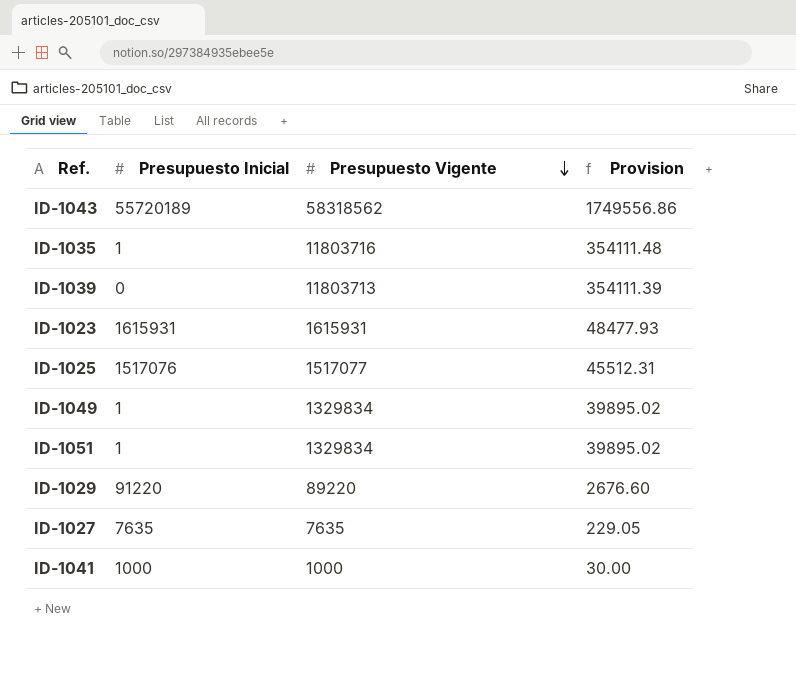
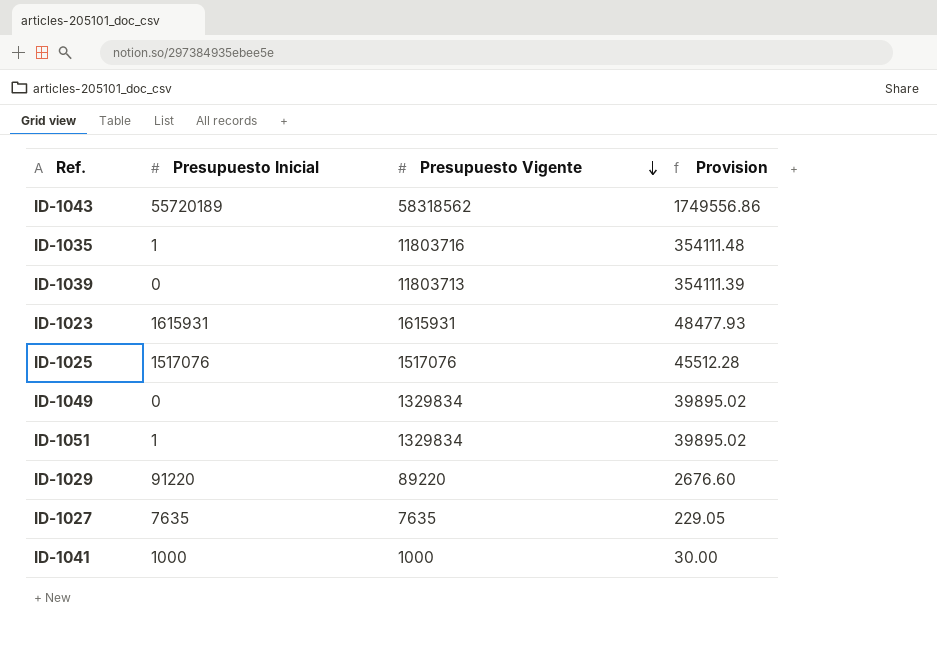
ID-1025 | Presupuesto Vigente: 1517077 -> 1517076
ID-1025 | Provision: 45512.31 -> 45512.28
ID-1049 | Presupuesto Inicial: 1 -> 0

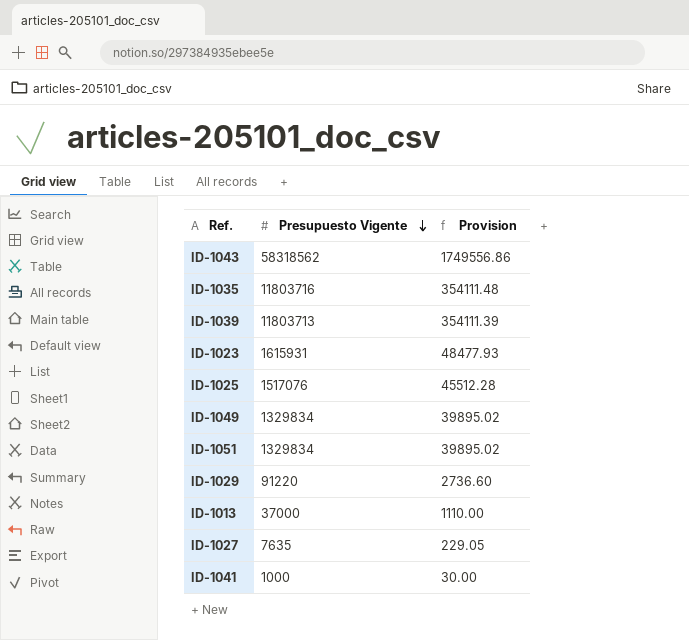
column Presupuesto Inicial | position: 2 -> none
ID-1029 | Presupuesto Vigente: 89220 -> 91220
ID-1029 | Provision: 2676.60 -> 2736.60
row ID-1013: none -> 37000 | 1110.00

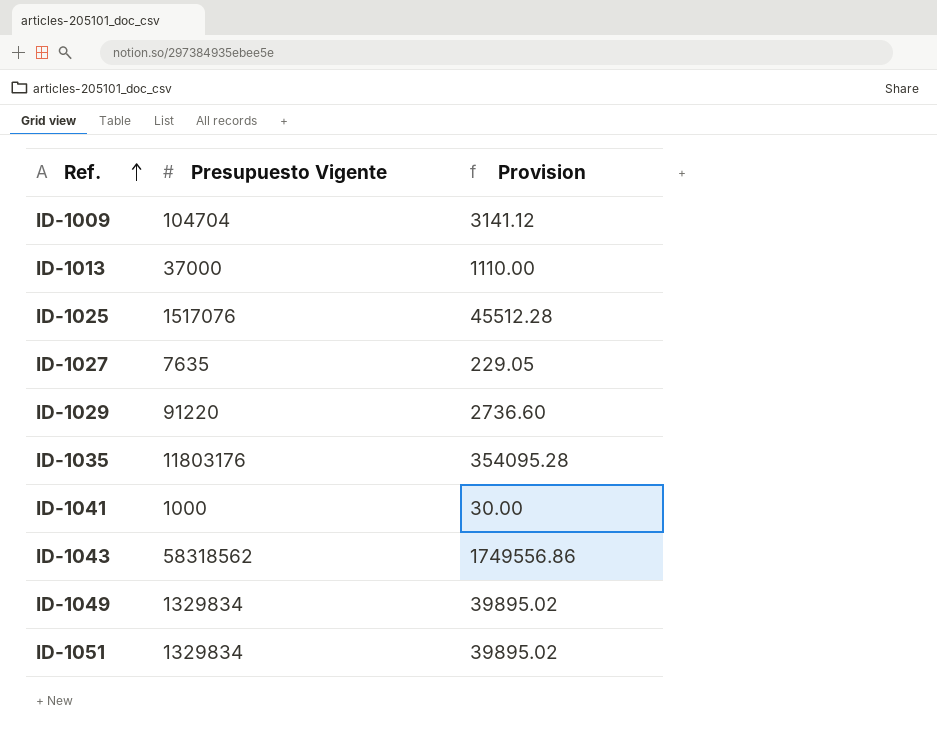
row order: Presupuesto Vigente descending -> Ref. ascending
row ID-1039: 11803713 | 354111.39 -> none
row ID-1023: 1615931 | 48477.93 -> none
row ID-1009: none -> 104704 | 3141.12
ID-1035 | Presupuesto Vigente: 11803716 -> 11803176
ID-1035 | Provision: 354111.48 -> 354095.28

